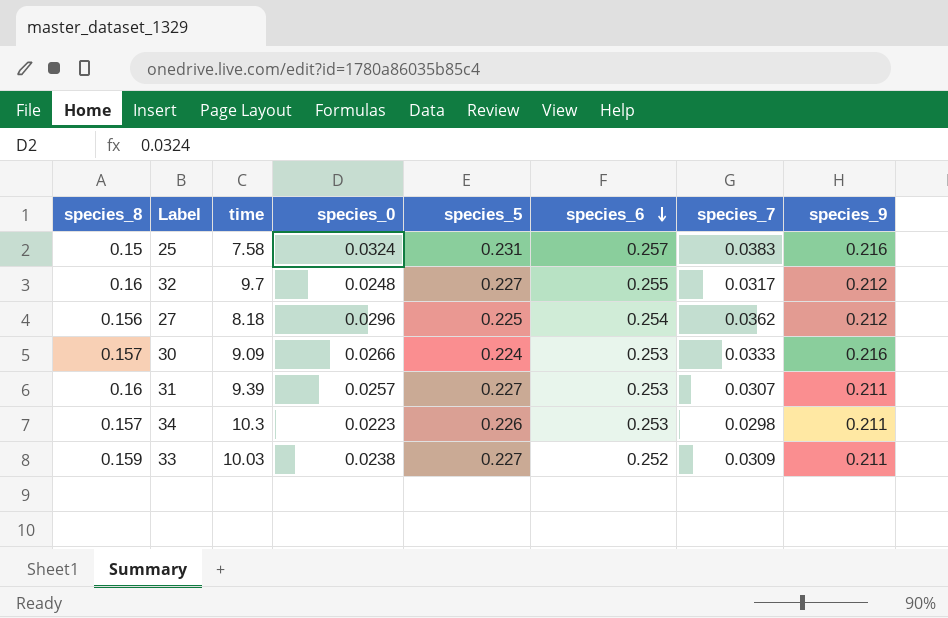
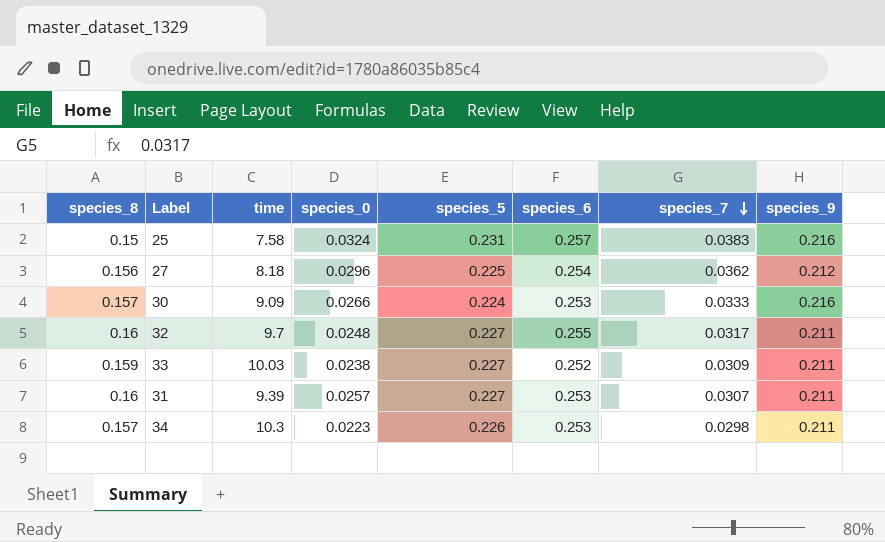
row order: species_6 descending -> species_7 descending
32 | species_9: 0.212 -> 0.211

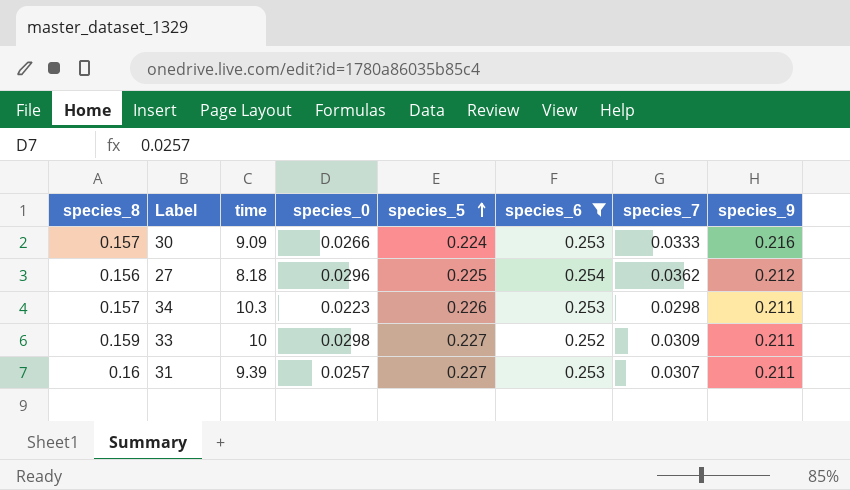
filter: none -> species_6 <= 0.254
row order: species_7 descending -> species_5 ascending
33 | time: 10.03 -> 10
33 | species_0: 0.0238 -> 0.0298

